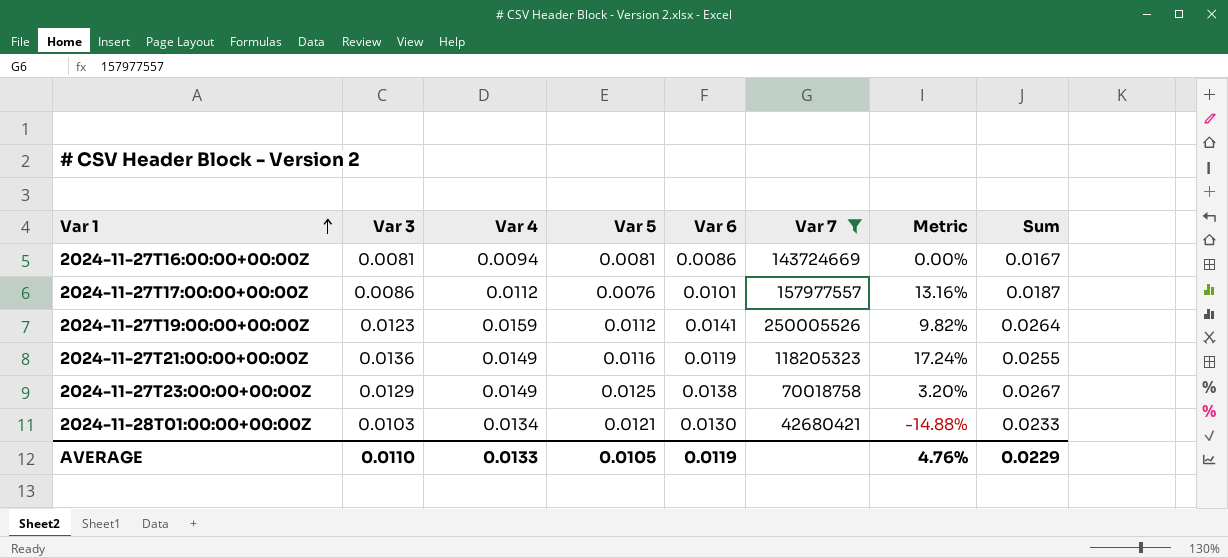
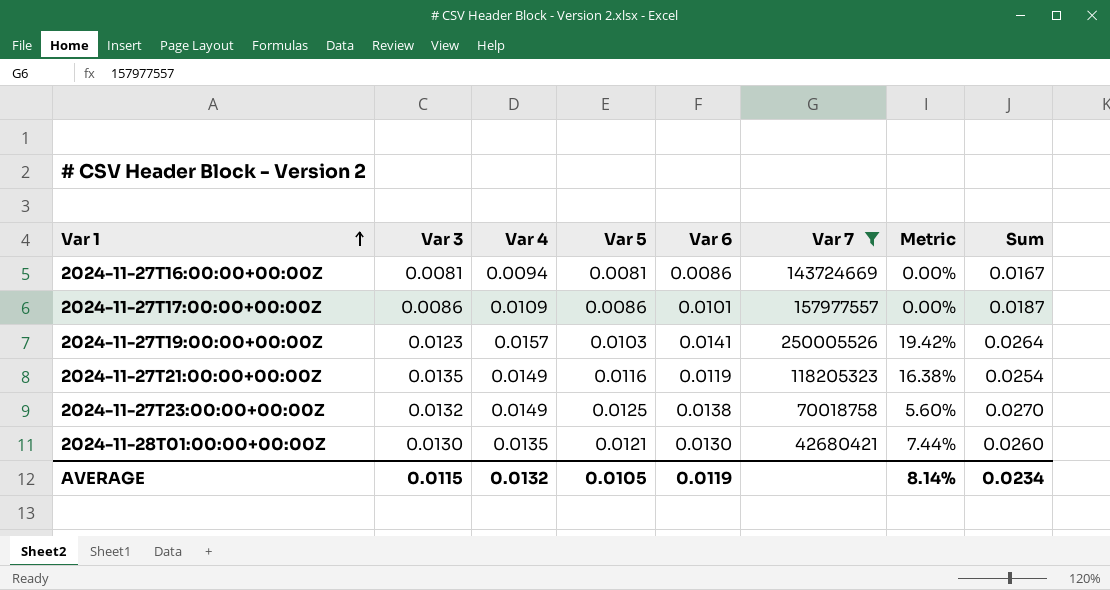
2024-11-27T17:00:00+00:00Z | Var 4: 0.0112 -> 0.0109
2024-11-27T17:00:00+00:00Z | Var 5: 0.0076 -> 0.0086
2024-11-27T17:00:00+00:00Z | Metric: 13.16% -> 0.00%
2024-11-27T19:00:00+00:00Z | Var 4: 0.0159 -> 0.0157
2024-11-27T19:00:00+00:00Z | Var 5: 0.0112 -> 0.0103
2024-11-27T19:00:00+00:00Z | Metric: 9.82% -> 19.42%
2024-11-27T21:00:00+00:00Z | Var 3: 0.0136 -> 0.0135
2024-11-27T21:00:00+00:00Z | Metric: 17.24% -> 16.38%
2024-11-27T21:00:00+00:00Z | Sum: 0.0255 -> 0.0254
2024-11-27T23:00:00+00:00Z | Var 3: 0.0129 -> 0.0132
2024-11-27T23:00:00+00:00Z | Metric: 3.20% -> 5.60%
2024-11-27T23:00:00+00:00Z | Sum: 0.0267 -> 0.0270
2024-11-28T01:00:00+00:00Z | Var 3: 0.0103 -> 0.0130
2024-11-28T01:00:00+00:00Z | Var 4: 0.0134 -> 0.0135
2024-11-28T01:00:00+00:00Z | Metric: -14.88% -> 7.44%
2024-11-28T01:00:00+00:00Z | Sum: 0.0233 -> 0.0260
AVERAGE | Var 3: 0.0110 -> 0.0115
AVERAGE | Var 4: 0.0133 -> 0.0132
AVERAGE | Metric: 4.76% -> 8.14%
AVERAGE | Sum: 0.0229 -> 0.0234

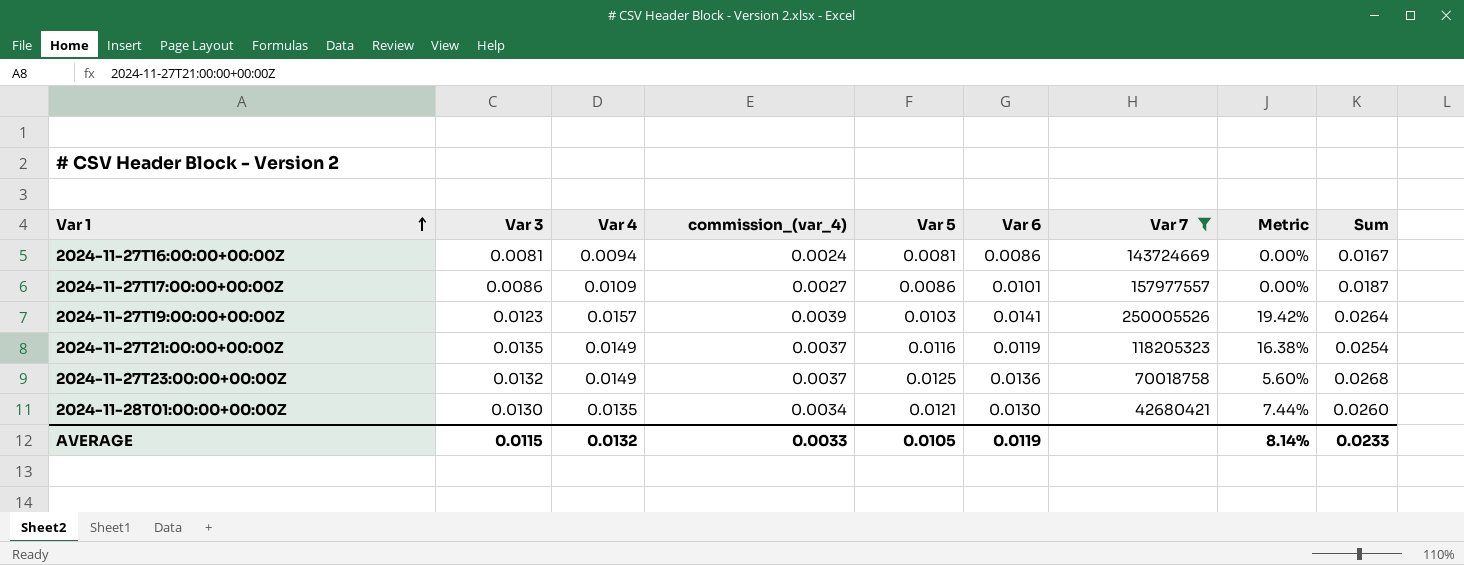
column commission_(var_4) | formula: none -> [Var 4] * 0.25
2024-11-27T23:00:00+00:00Z | Var 6: 0.0138 -> 0.0136
2024-11-27T23:00:00+00:00Z | Sum: 0.0270 -> 0.0268
AVERAGE | Sum: 0.0234 -> 0.0233

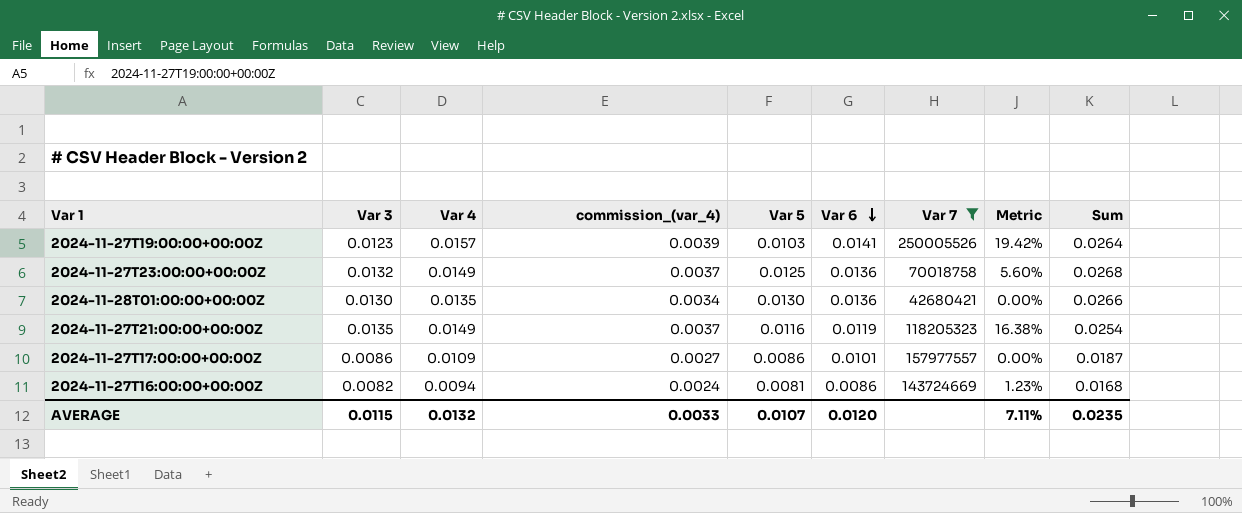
row order: Var 1 ascending -> Var 6 descending
2024-11-28T01:00:00+00:00Z | Var 5: 0.0121 -> 0.0130
2024-11-28T01:00:00+00:00Z | Var 6: 0.0130 -> 0.0136
2024-11-28T01:00:00+00:00Z | Metric: 7.44% -> 0.00%
2024-11-28T01:00:00+00:00Z | Sum: 0.0260 -> 0.0266
2024-11-27T16:00:00+00:00Z | Var 3: 0.0081 -> 0.0082
2024-11-27T16:00:00+00:00Z | Metric: 0.00% -> 1.23%
2024-11-27T16:00:00+00:00Z | Sum: 0.0167 -> 0.0168
AVERAGE | Var 5: 0.0105 -> 0.0107
AVERAGE | Var 6: 0.0119 -> 0.0120
AVERAGE | Metric: 8.14% -> 7.11%
AVERAGE | Sum: 0.0233 -> 0.0235

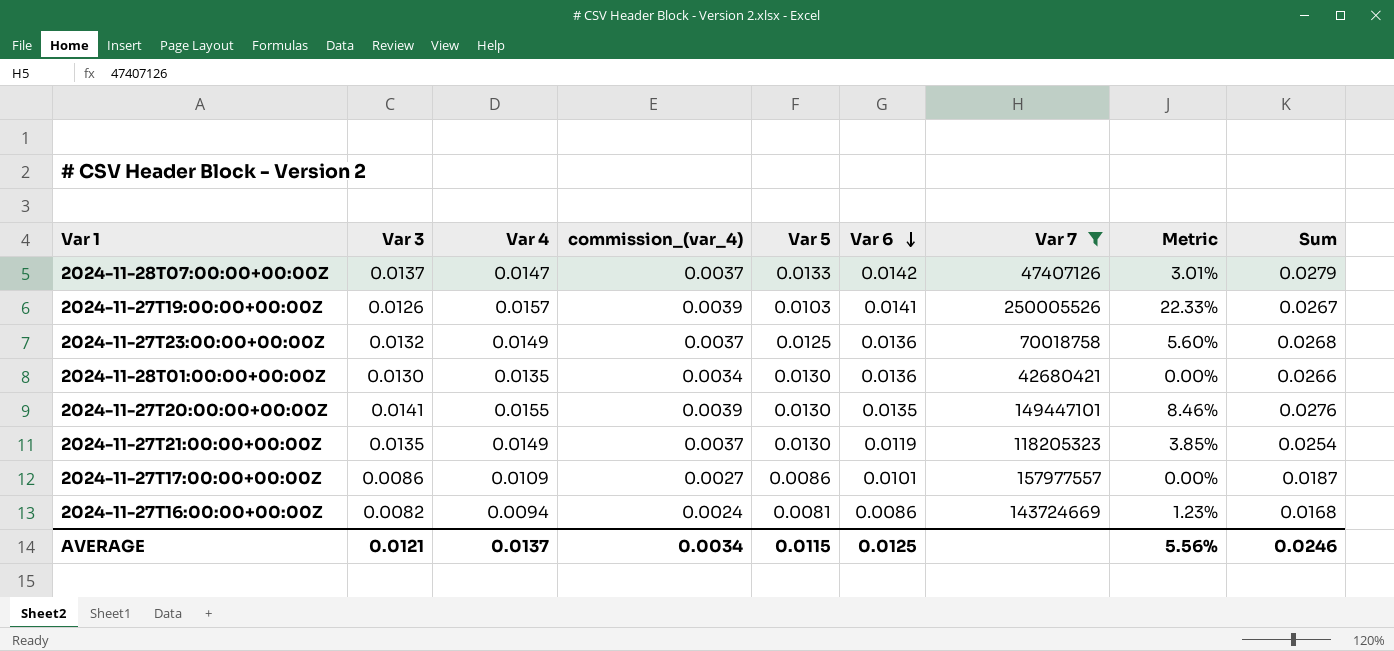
row 2024-11-28T07:00:00+00:00Z: none -> 0.0137 | 0.0147 | 0.0037 | 0.0133 | 0.0142 | 47407126 | 3.01% | 0.0279
2024-11-27T19:00:00+00:00Z | Var 3: 0.0123 -> 0.0126
2024-11-27T19:00:00+00:00Z | Metric: 19.42% -> 22.33%
2024-11-27T19:00:00+00:00Z | Sum: 0.0264 -> 0.0267
row 2024-11-27T20:00:00+00:00Z: none -> 0.0141 | 0.0155 | 0.0039 | 0.0130 | 0.0135 | 149447101 | 8.46% | 0.0276
2024-11-27T21:00:00+00:00Z | Var 5: 0.0116 -> 0.0130
2024-11-27T21:00:00+00:00Z | Metric: 16.38% -> 3.85%
AVERAGE | Var 3: 0.0115 -> 0.0121
AVERAGE | Var 4: 0.0132 -> 0.0137
AVERAGE | commission_(var_4): 0.0033 -> 0.0034
AVERAGE | Var 5: 0.0107 -> 0.0115
AVERAGE | Var 6: 0.0120 -> 0.0125
AVERAGE | Metric: 7.11% -> 5.56%
AVERAGE | Sum: 0.0235 -> 0.0246

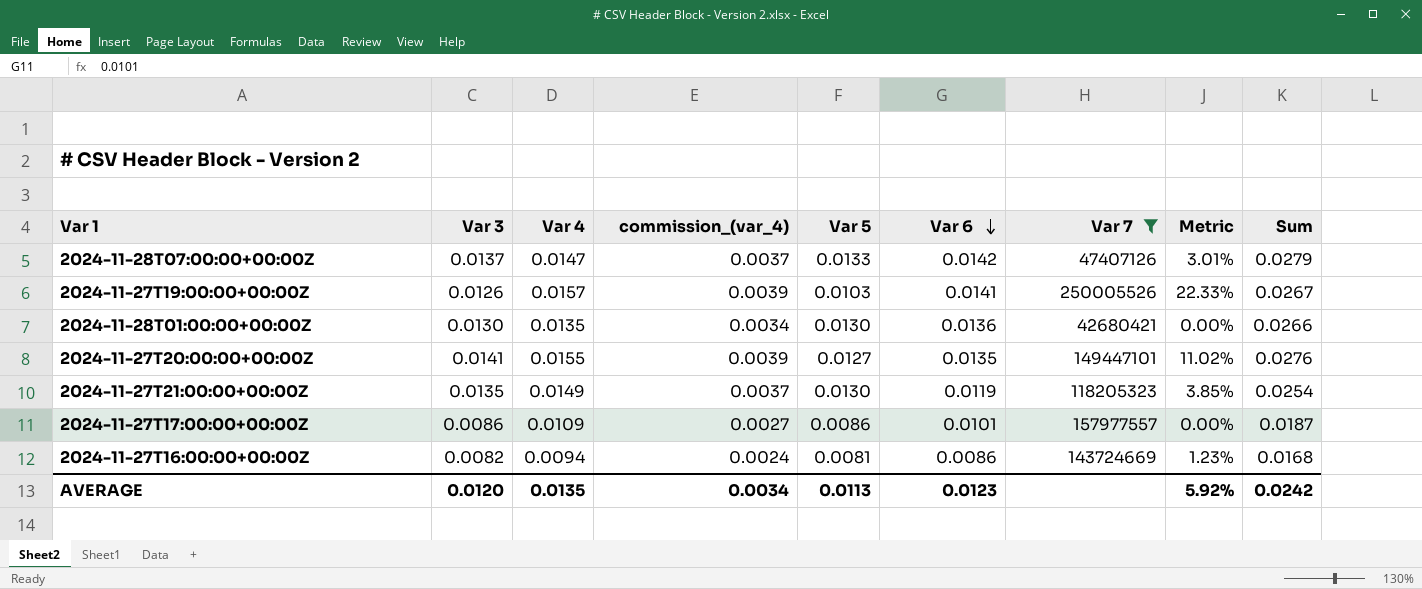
row 2024-11-27T23:00:00+00:00Z: 0.0132 | 0.0149 | 0.0037 | 0.0125 | 0.0136 | 70018758 | 5.60% | 0.0268 -> none
2024-11-27T20:00:00+00:00Z | Var 5: 0.0130 -> 0.0127
2024-11-27T20:00:00+00:00Z | Metric: 8.46% -> 11.02%
AVERAGE | Var 3: 0.0121 -> 0.0120
AVERAGE | Var 4: 0.0137 -> 0.0135
AVERAGE | Var 5: 0.0115 -> 0.0113
AVERAGE | Var 6: 0.0125 -> 0.0123
AVERAGE | Metric: 5.56% -> 5.92%
AVERAGE | Sum: 0.0246 -> 0.0242

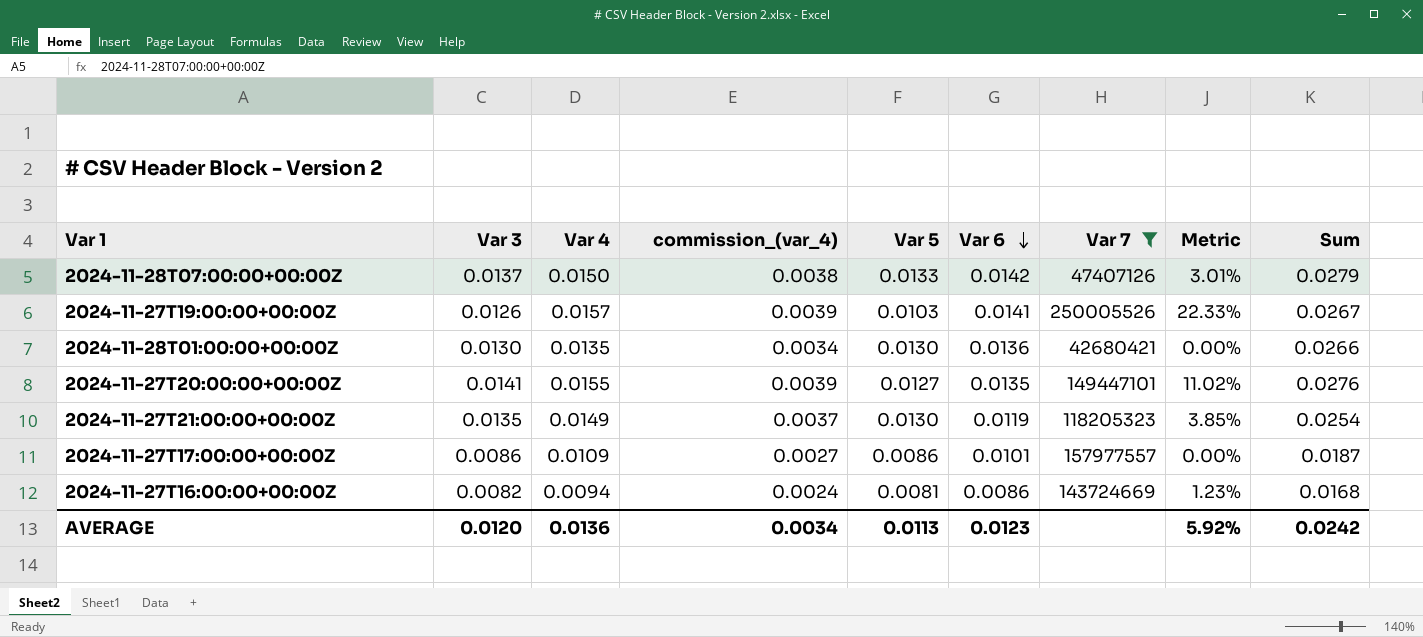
2024-11-28T07:00:00+00:00Z | Var 4: 0.0147 -> 0.0150
2024-11-28T07:00:00+00:00Z | commission_(var_4): 0.0037 -> 0.0038
AVERAGE | Var 4: 0.0135 -> 0.0136

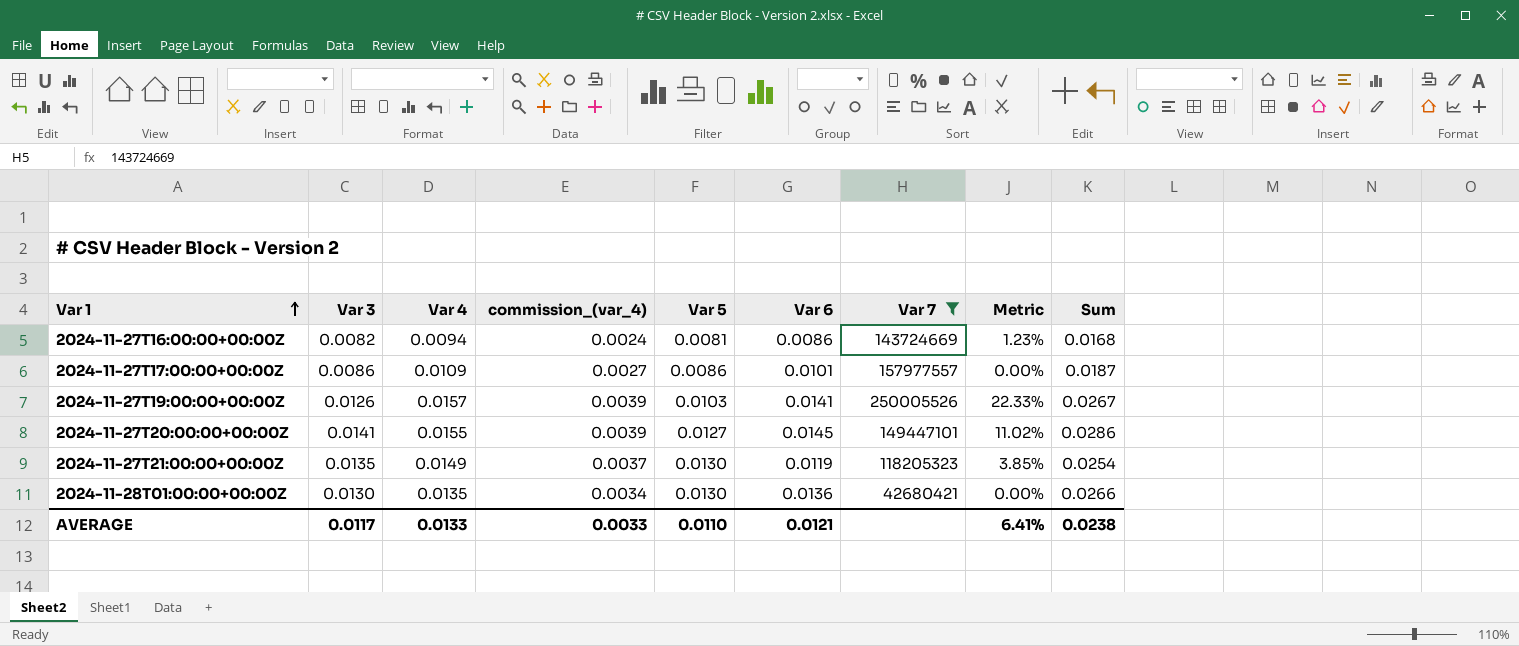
row order: Var 6 descending -> Var 1 ascending
row 2024-11-28T07:00:00+00:00Z: 0.0137 | 0.0150 | 0.0038 | 0.0133 | 0.0142 | 47407126 | 3.01% | 0.0279 -> none
2024-11-27T20:00:00+00:00Z | Var 6: 0.0135 -> 0.0145
2024-11-27T20:00:00+00:00Z | Sum: 0.0276 -> 0.0286
AVERAGE | Var 3: 0.0120 -> 0.0117
AVERAGE | Var 4: 0.0136 -> 0.0133
AVERAGE | commission_(var_4): 0.0034 -> 0.0033
AVERAGE | Var 5: 0.0113 -> 0.0110
AVERAGE | Var 6: 0.0123 -> 0.0121
AVERAGE | Metric: 5.92% -> 6.41%
AVERAGE | Sum: 0.0242 -> 0.0238

